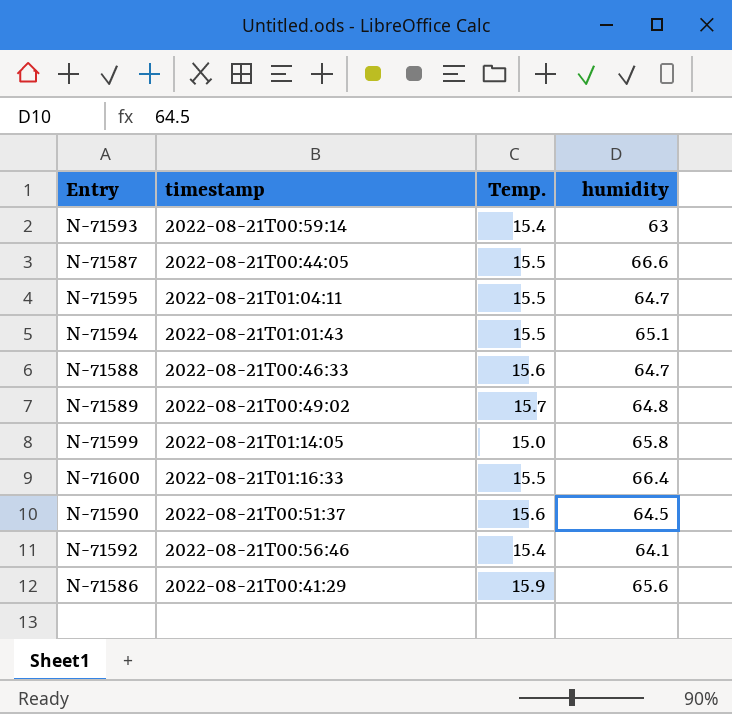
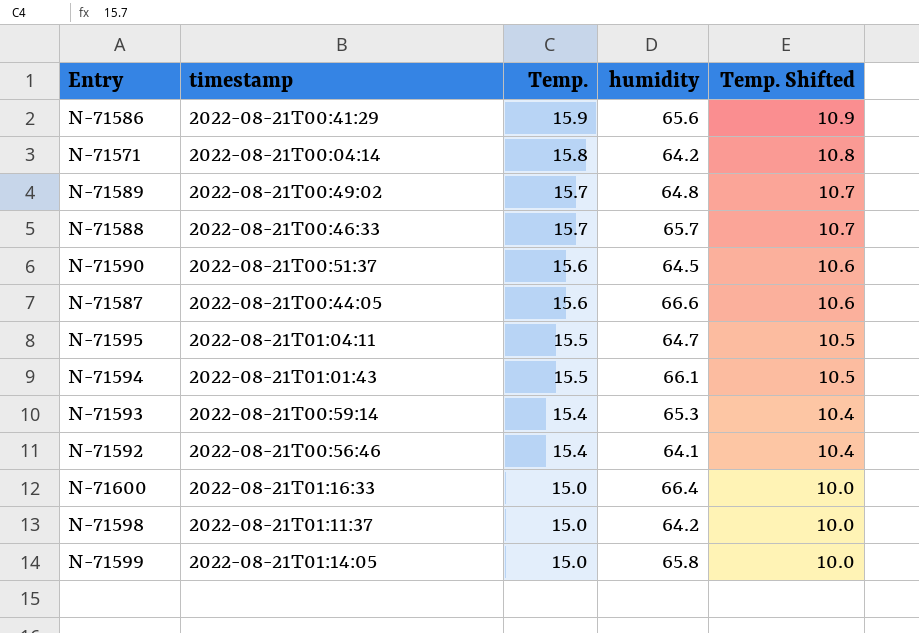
row order: none -> Temp. descending
column Temp. Shifted | formula: none -> [Temp.] - 5
row N-71571: none -> 2022-08-21T00:04:14 | 15.8 | 64.2 | 10.8
N-71588 | Temp.: 15.6 -> 15.7
N-71588 | humidity: 64.7 -> 65.7
N-71587 | Temp.: 15.5 -> 15.6
N-71594 | humidity: 65.1 -> 66.1
N-71593 | humidity: 63 -> 65.3
N-71600 | Temp.: 15.5 -> 15.0
row N-71598: none -> 2022-08-21T01:11:37 | 15.0 | 64.2 | 10.0

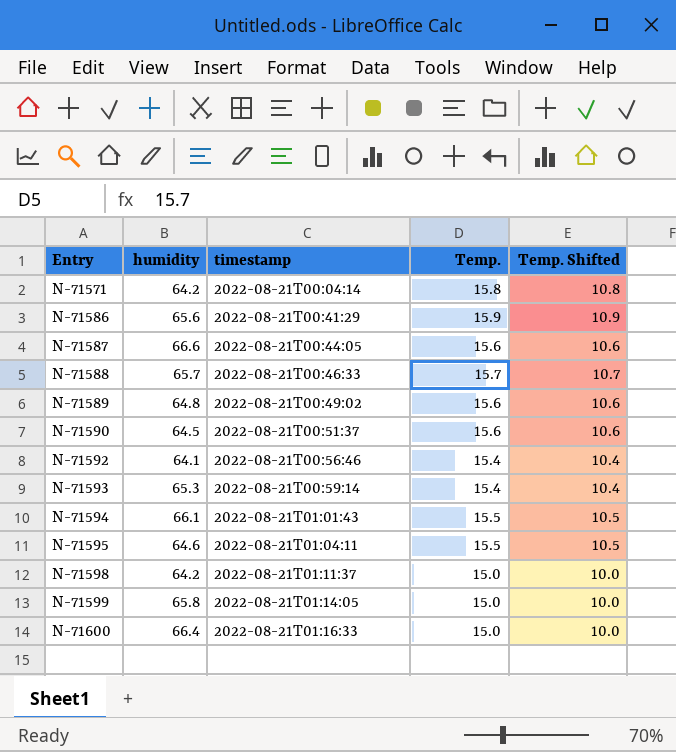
row order: Temp. descending -> Entry ascending
column humidity | position: 4 -> 2
N-71589 | Temp.: 15.7 -> 15.6
N-71589 | Temp. Shifted: 10.7 -> 10.6
N-71595 | humidity: 64.7 -> 64.6

